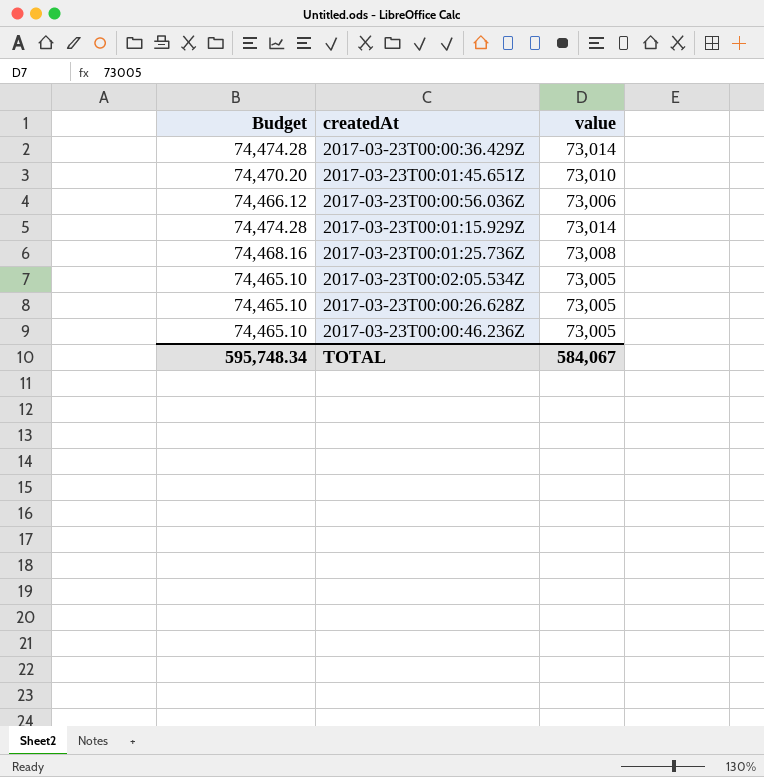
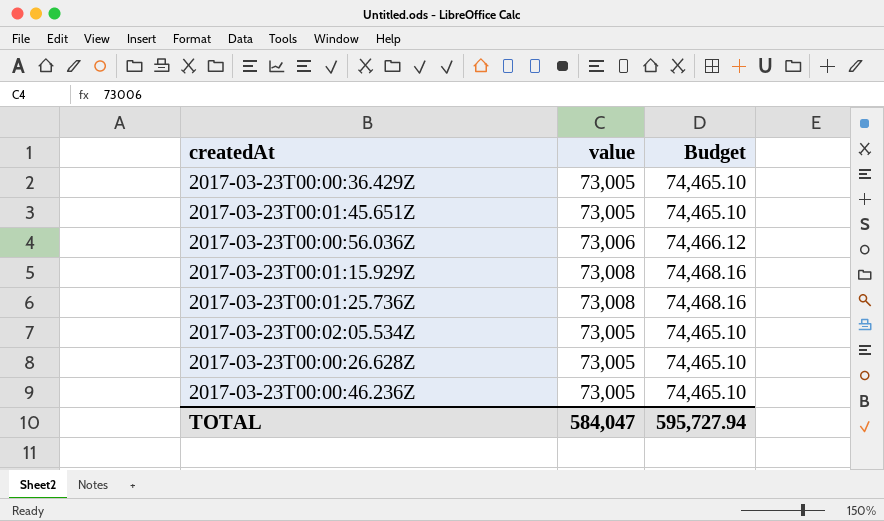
column Budget | position: 1 -> 3
2017-03-23T00:00:36.429Z | value: 73,014 -> 73,005
2017-03-23T00:00:36.429Z | Budget: 74,474.28 -> 74,465.10
2017-03-23T00:01:45.651Z | value: 73,010 -> 73,005
2017-03-23T00:01:45.651Z | Budget: 74,470.20 -> 74,465.10
2017-03-23T00:01:15.929Z | value: 73,014 -> 73,008
2017-03-23T00:01:15.929Z | Budget: 74,474.28 -> 74,468.16
TOTAL | value: 584,067 -> 584,047
TOTAL | Budget: 595,748.34 -> 595,727.94

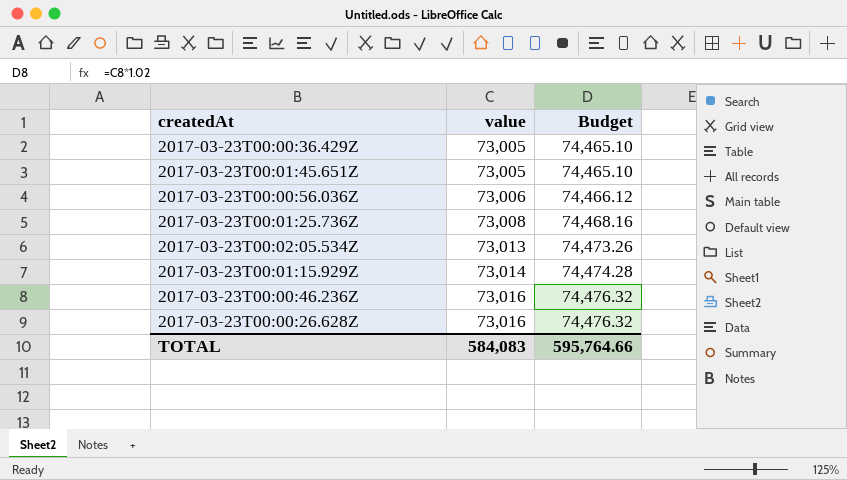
row order: none -> value ascending
2017-03-23T00:02:05.534Z | value: 73,005 -> 73,013
2017-03-23T00:02:05.534Z | Budget: 74,465.10 -> 74,473.26
2017-03-23T00:01:15.929Z | value: 73,008 -> 73,014
2017-03-23T00:01:15.929Z | Budget: 74,468.16 -> 74,474.28
2017-03-23T00:00:46.236Z | value: 73,005 -> 73,016
2017-03-23T00:00:46.236Z | Budget: 74,465.10 -> 74,476.32
2017-03-23T00:00:26.628Z | value: 73,005 -> 73,016
2017-03-23T00:00:26.628Z | Budget: 74,465.10 -> 74,476.32
TOTAL | value: 584,047 -> 584,083
TOTAL | Budget: 595,727.94 -> 595,764.66

